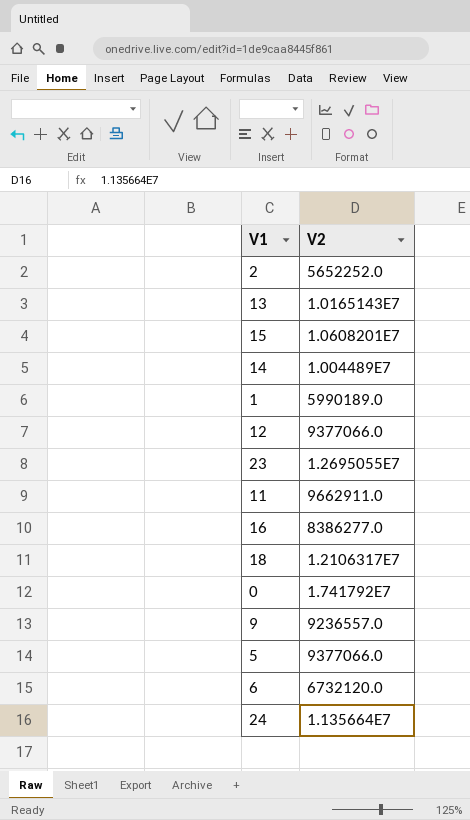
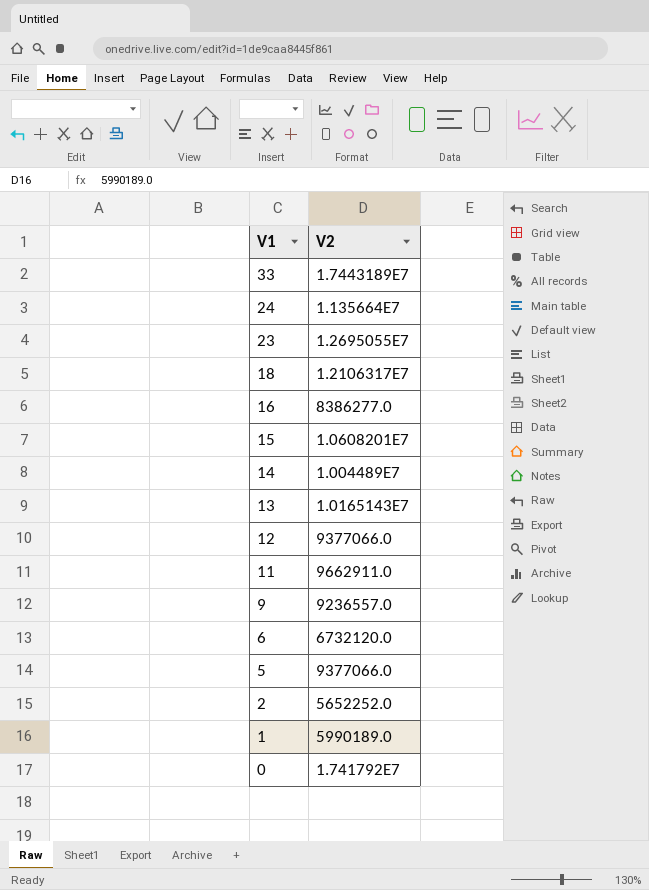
row order: none -> V1 descending
row 33: none -> 1.7443189E7

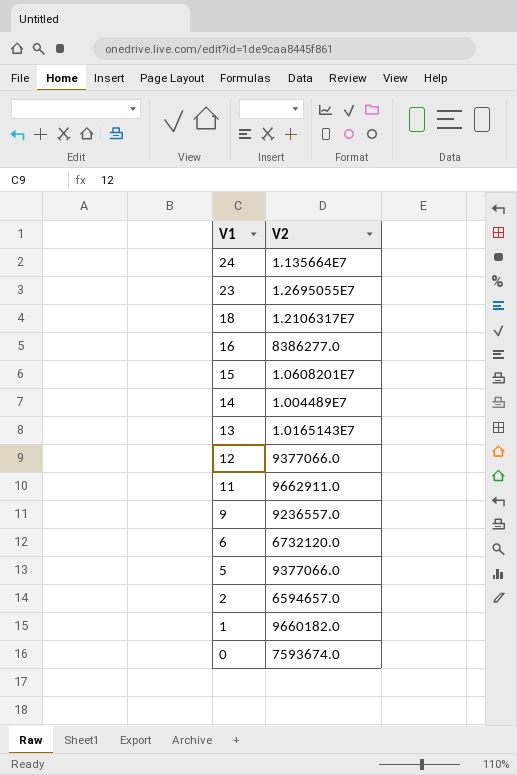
row 33: 1.7443189E7 -> none
2 | V2: 5652252.0 -> 6594657.0
1 | V2: 5990189.0 -> 9660182.0
0 | V2: 1.741792E7 -> 7593674.0

